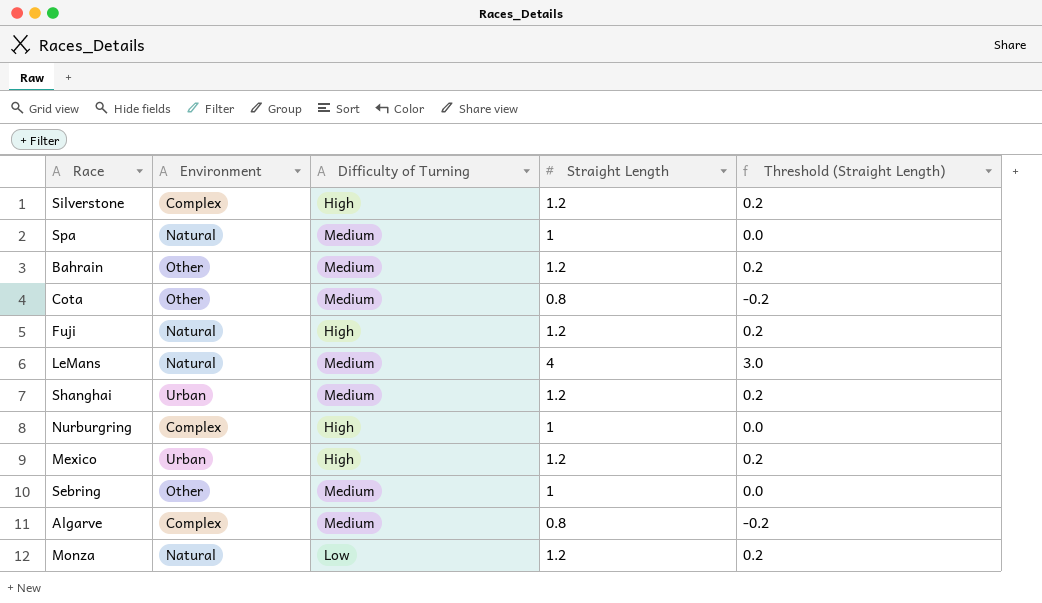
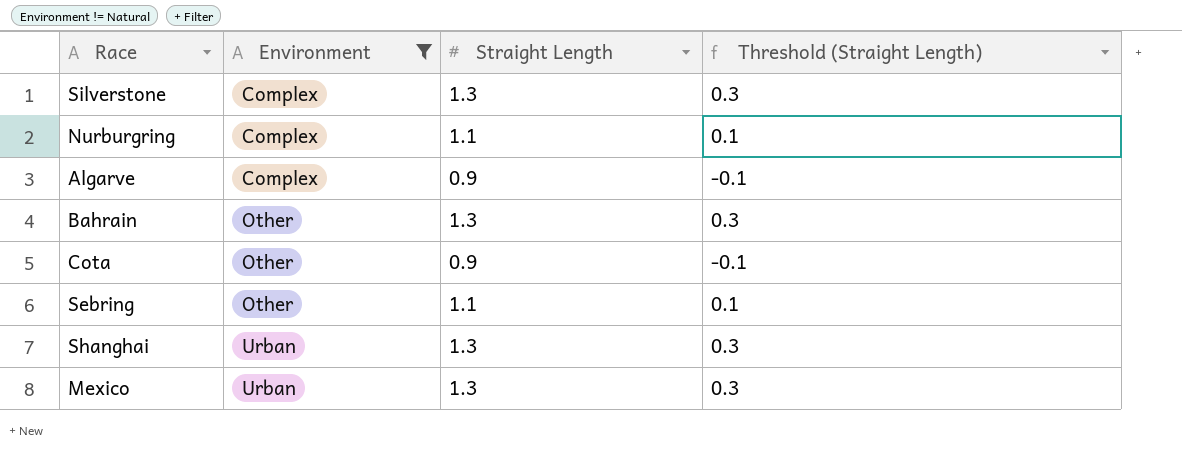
filter: none -> Environment != Natural
row order: none -> Environment ascending
column Difficulty of Turning | position: 3 -> none
Silverstone | Straight Length: 1.2 -> 1.3
Silverstone | Threshold (Straight Length): 0.2 -> 0.3
Nurburgring | Straight Length: 1 -> 1.1
Nurburgring | Threshold (Straight Length): 0.0 -> 0.1
Algarve | Straight Length: 0.8 -> 0.9
Algarve | Threshold (Straight Length): -0.2 -> -0.1
Bahrain | Straight Length: 1.2 -> 1.3
Bahrain | Threshold (Straight Length): 0.2 -> 0.3
Cota | Straight Length: 0.8 -> 0.9
Cota | Threshold (Straight Length): -0.2 -> -0.1
Sebring | Straight Length: 1 -> 1.1
Sebring | Threshold (Straight Length): 0.0 -> 0.1
Shanghai | Straight Length: 1.2 -> 1.3
Shanghai | Threshold (Straight Length): 0.2 -> 0.3
Mexico | Straight Length: 1.2 -> 1.3
Mexico | Threshold (Straight Length): 0.2 -> 0.3

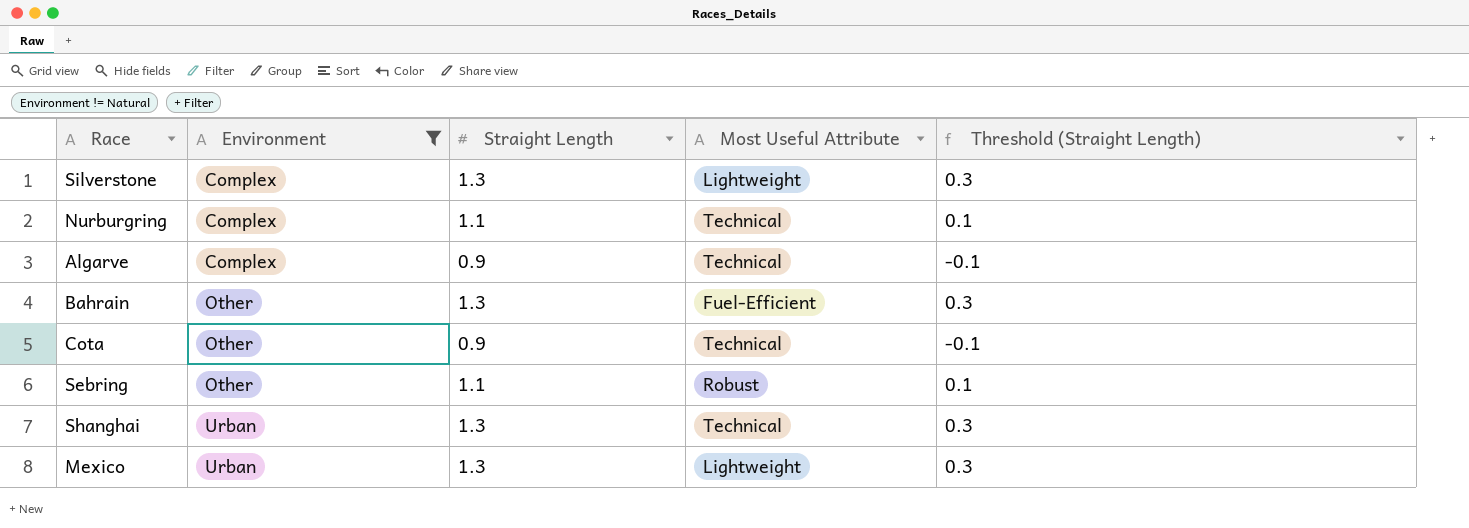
column Most Useful Attribute | position: none -> 4

